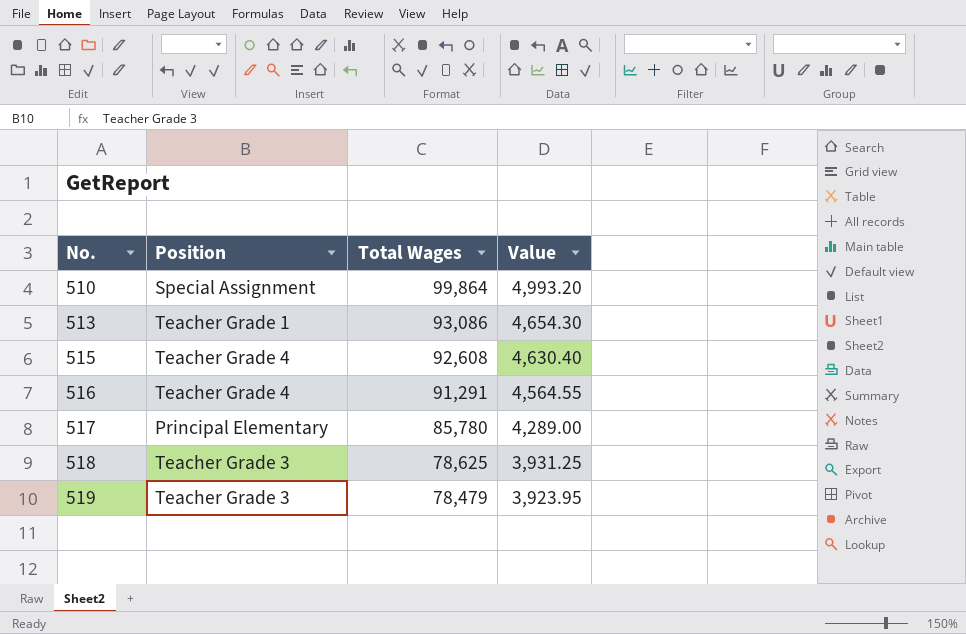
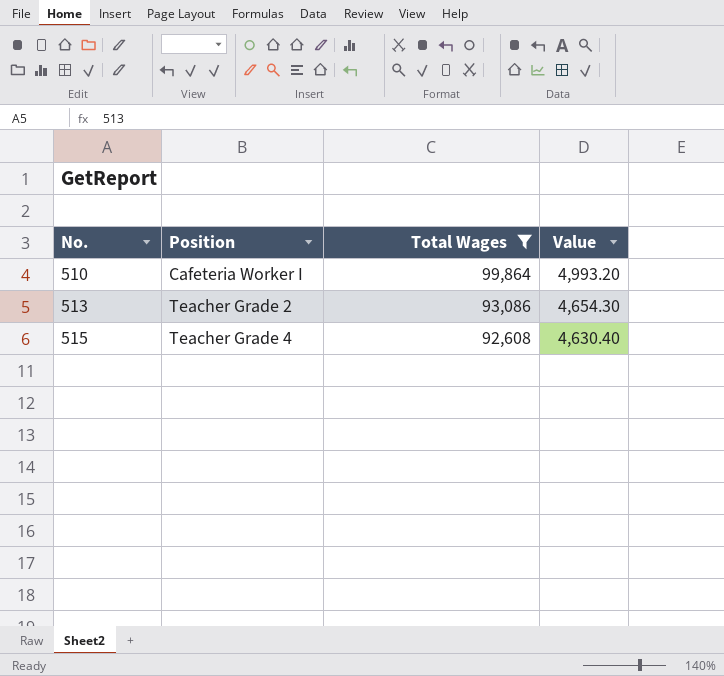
filter: none -> Total Wages >= 92,608
510 | Position: Special Assignment -> Cafeteria Worker I
513 | Position: Teacher Grade 1 -> Teacher Grade 2

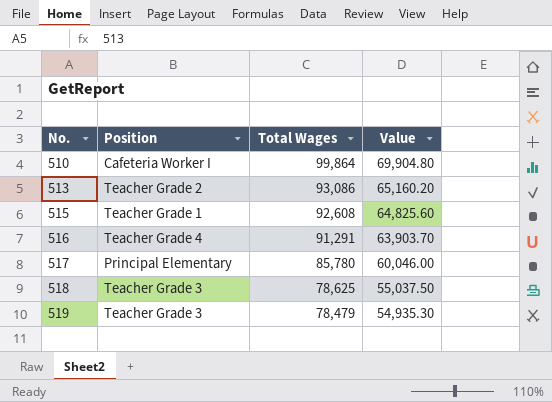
filter: Total Wages >= 92,608 -> none
column Value | formula: [Total Wages] * 0.05 -> [Total Wages] * 0.7
515 | Position: Teacher Grade 4 -> Teacher Grade 1

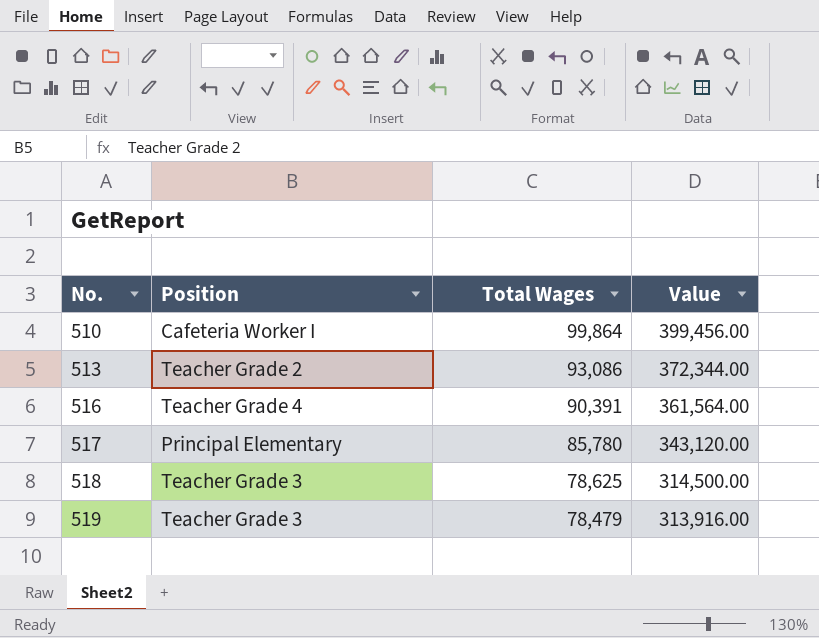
column Value | formula: [Total Wages] * 0.7 -> [Total Wages] * 4
row 515: Teacher Grade 1 | 92,608 | 64,825.60 -> none
516 | Total Wages: 91,291 -> 90,391

